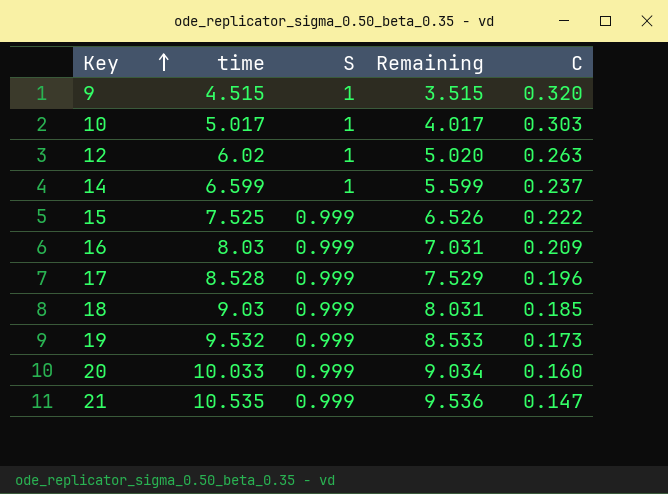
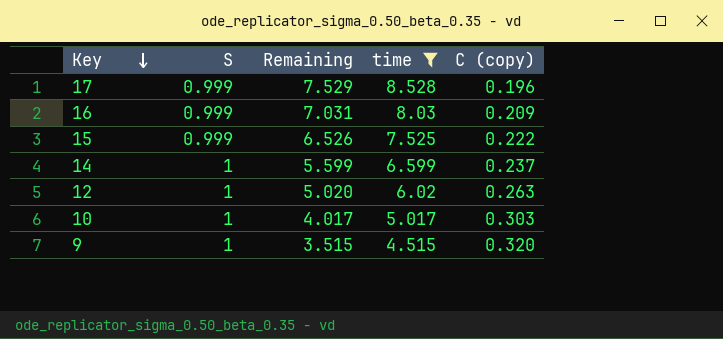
filter: none -> time <= 8.528
row order: Key ascending -> Key descending
column time | position: 2 -> 4
column name: C -> C (copy)

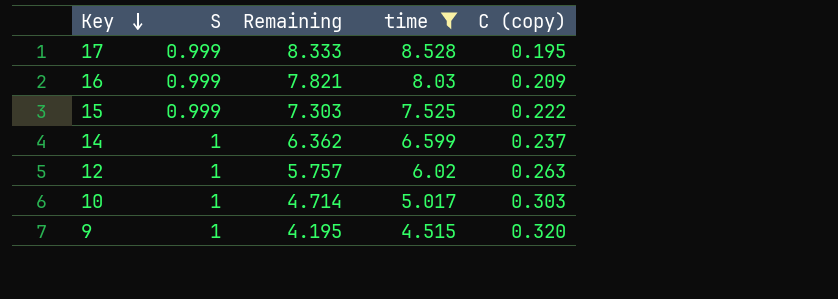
column Remaining | formula: [time] - [S] -> [time] - [C (copy)]
17 | C (copy): 0.196 -> 0.195

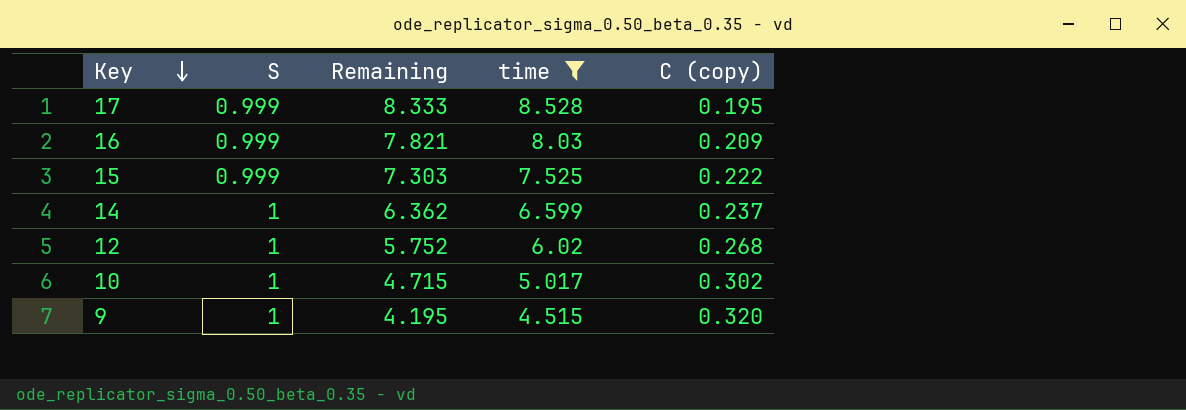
12 | Remaining: 5.757 -> 5.752
12 | C (copy): 0.263 -> 0.268
10 | Remaining: 4.714 -> 4.715
10 | C (copy): 0.303 -> 0.302

